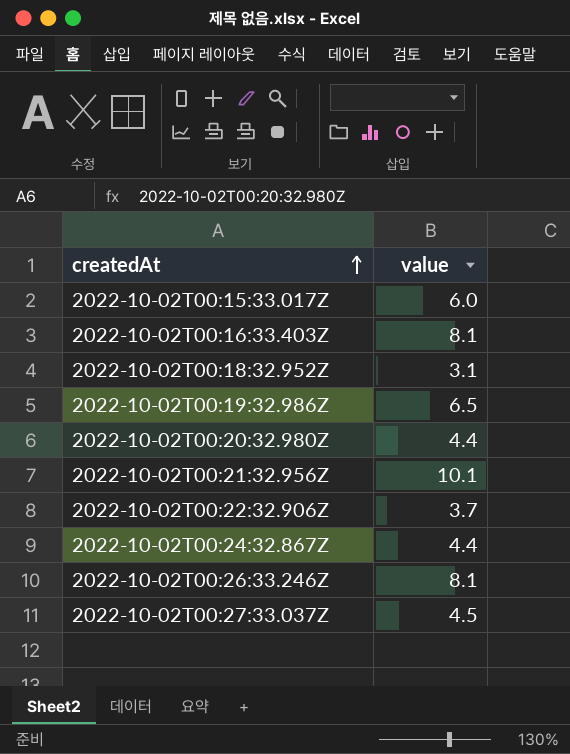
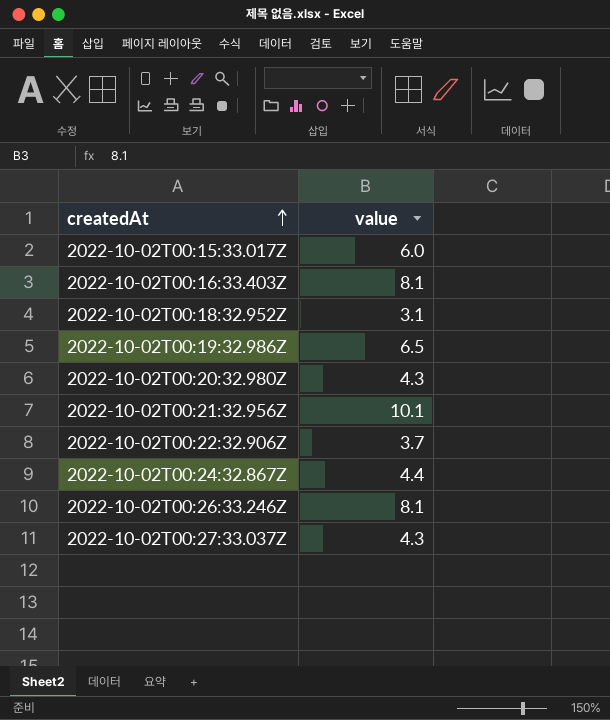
2022-10-02T00:20:32.980Z | value: 4.4 -> 4.3
2022-10-02T00:27:33.037Z | value: 4.5 -> 4.3

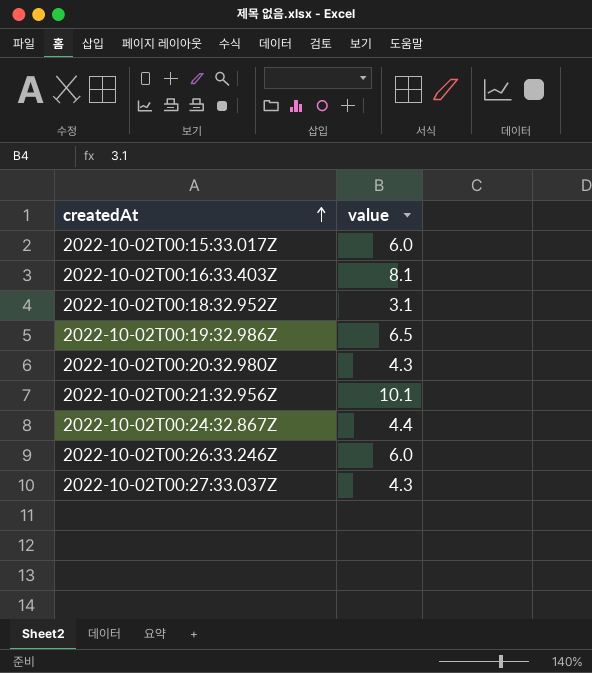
row 2022-10-02T00:22:32.906Z: 3.7 -> none
2022-10-02T00:26:33.246Z | value: 8.1 -> 6.0

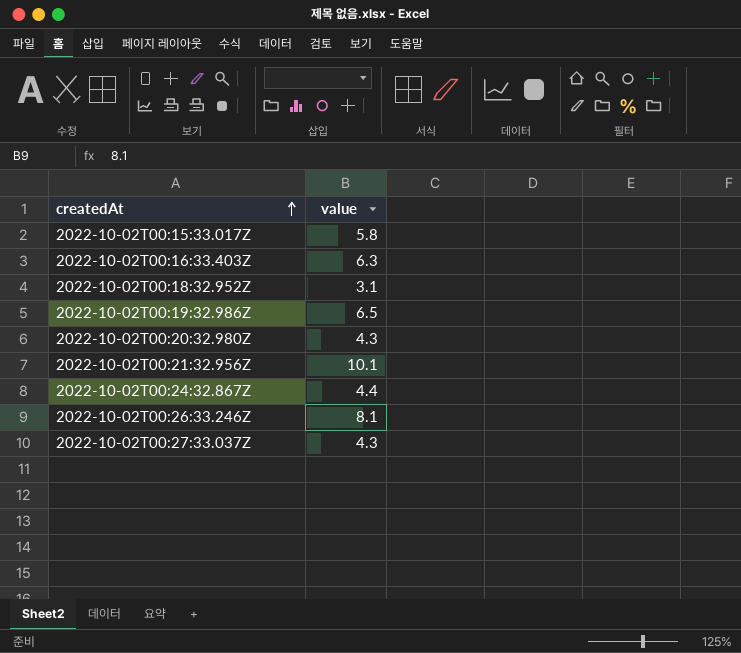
2022-10-02T00:15:33.017Z | value: 6.0 -> 5.8
2022-10-02T00:16:33.403Z | value: 8.1 -> 6.3
2022-10-02T00:26:33.246Z | value: 6.0 -> 8.1

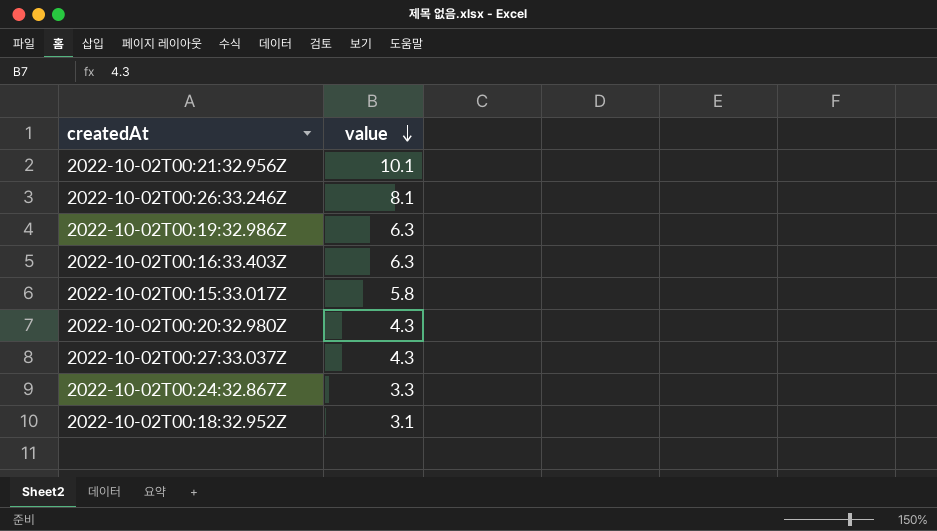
row order: createdAt ascending -> value descending
2022-10-02T00:19:32.986Z | value: 6.5 -> 6.3
2022-10-02T00:24:32.867Z | value: 4.4 -> 3.3

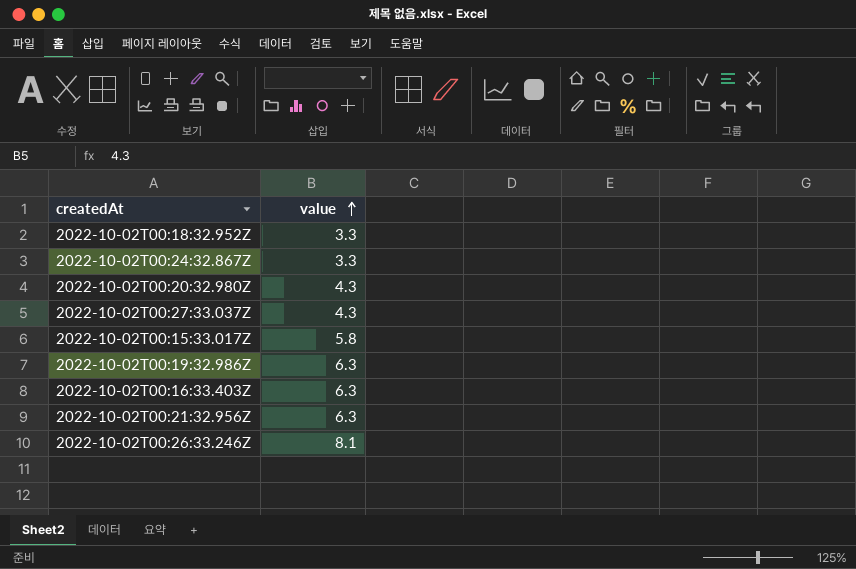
row order: value descending -> value ascending
2022-10-02T00:18:32.952Z | value: 3.1 -> 3.3
2022-10-02T00:21:32.956Z | value: 10.1 -> 6.3

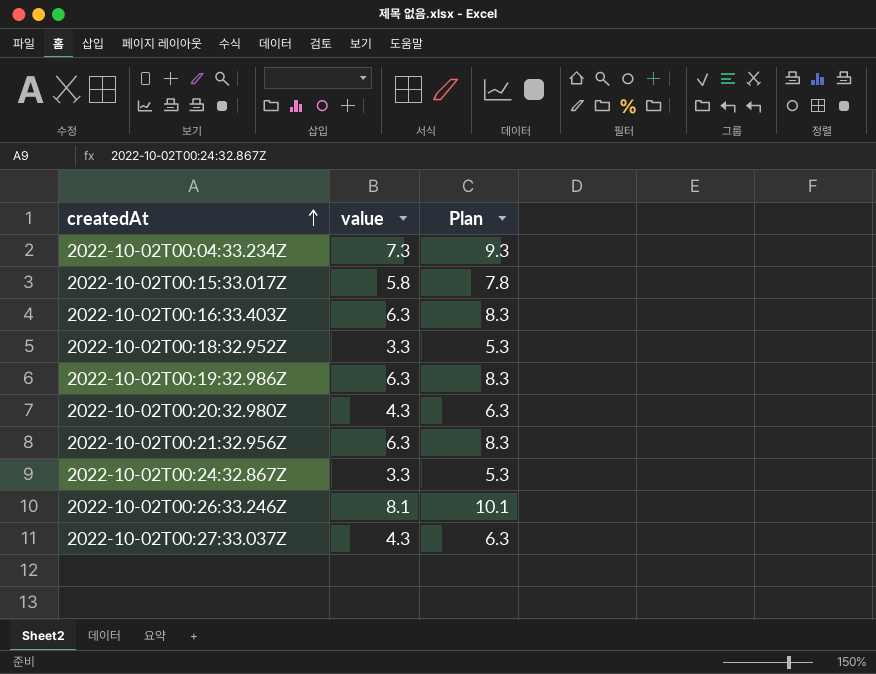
row order: value ascending -> createdAt ascending
column Plan | formula: none -> [value] + 2
row 2022-10-02T00:04:33.234Z: none -> 7.3 | 9.3

